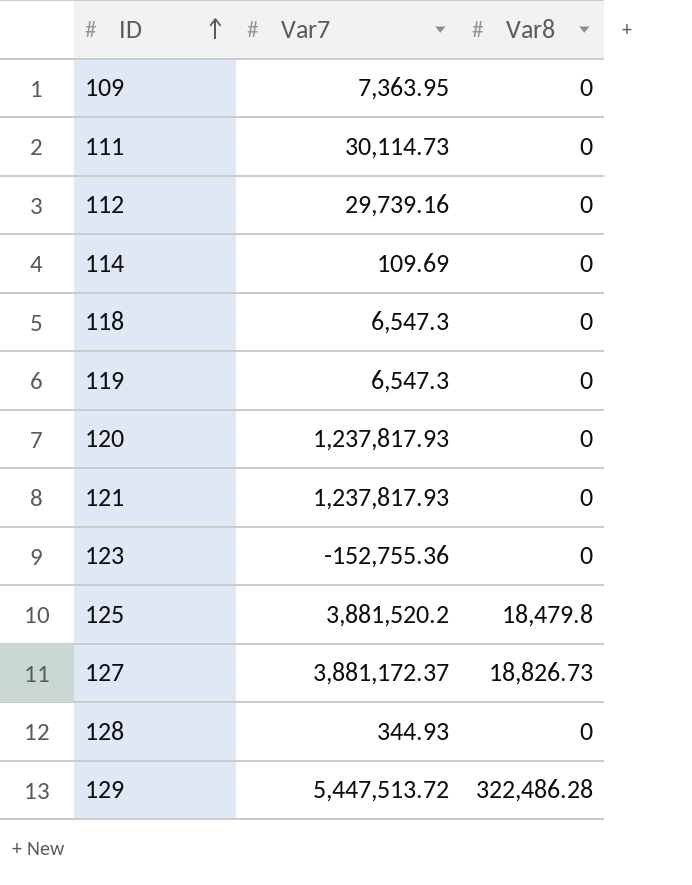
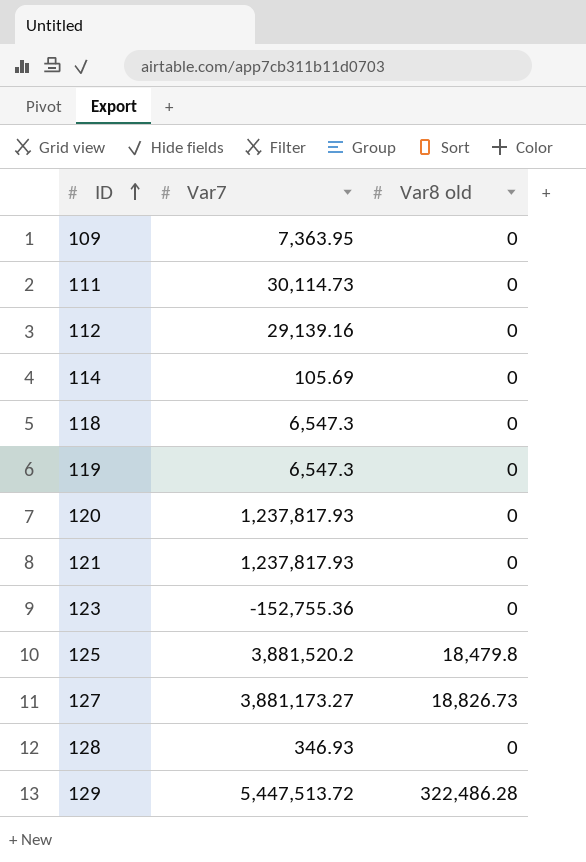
column name: Var8 -> Var8 old
112 | Var7: 29,739.16 -> 29,139.16
114 | Var7: 109.69 -> 105.69
127 | Var7: 3,881,172.37 -> 3,881,173.27
128 | Var7: 344.93 -> 346.93

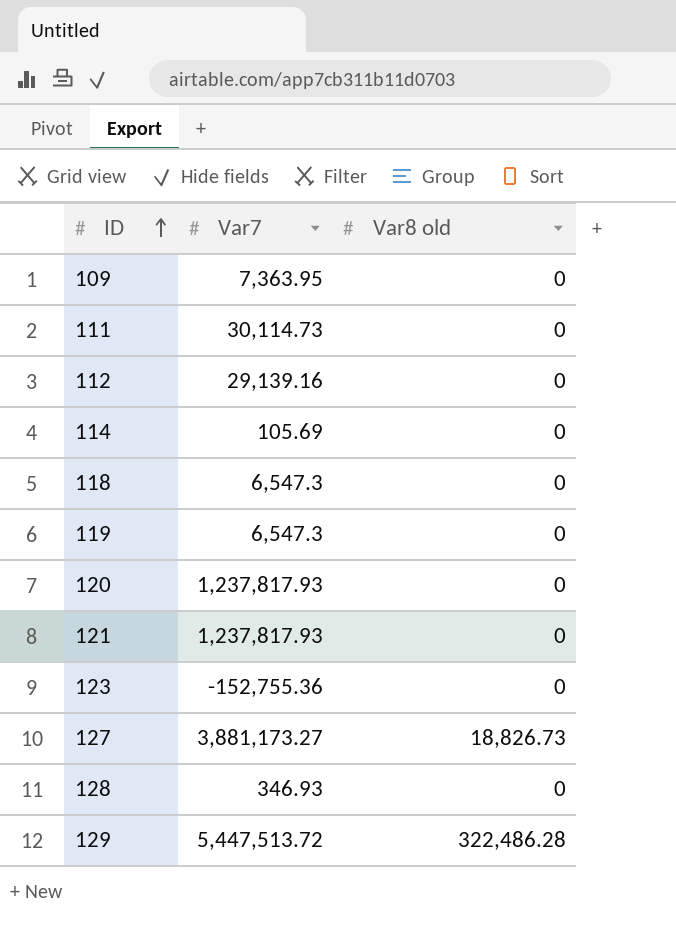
row 125: 3,881,520.2 | 18,479.8 -> none

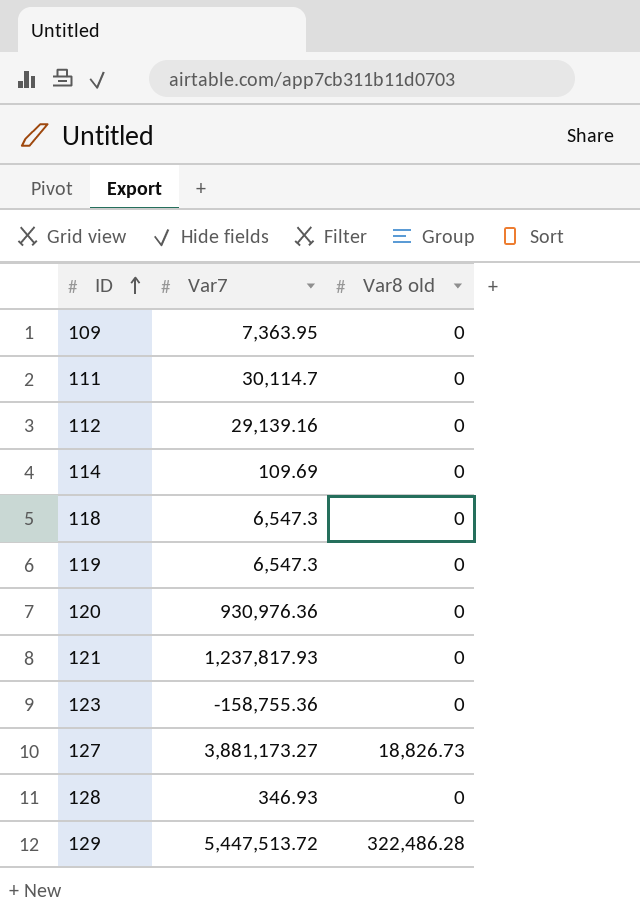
111 | Var7: 30,114.73 -> 30,114.7
114 | Var7: 105.69 -> 109.69
120 | Var7: 1,237,817.93 -> 930,976.36
123 | Var7: -152,755.36 -> -158,755.36

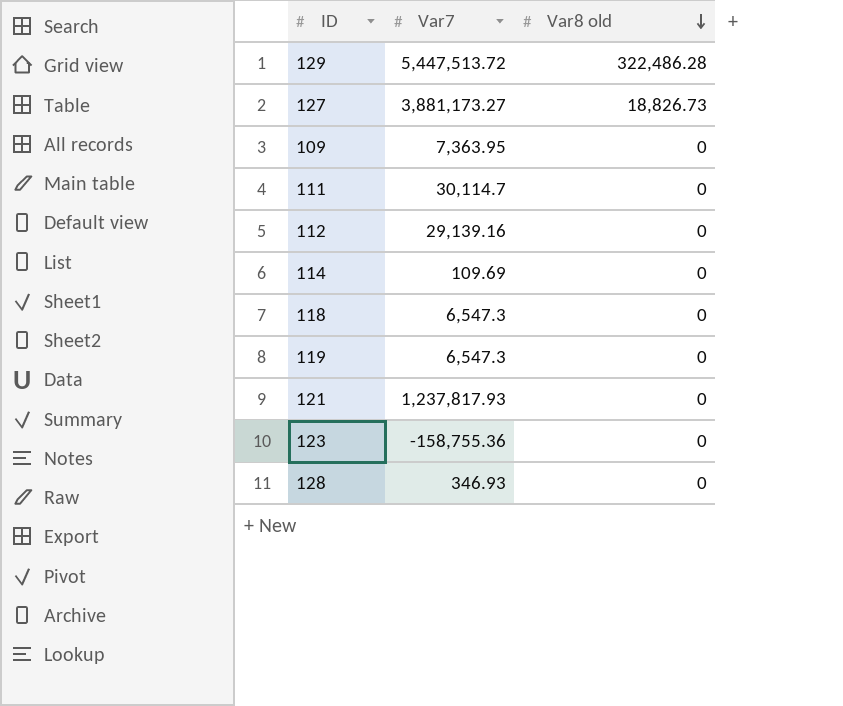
row order: ID ascending -> Var8 old descending
row 120: 930,976.36 | 0 -> none

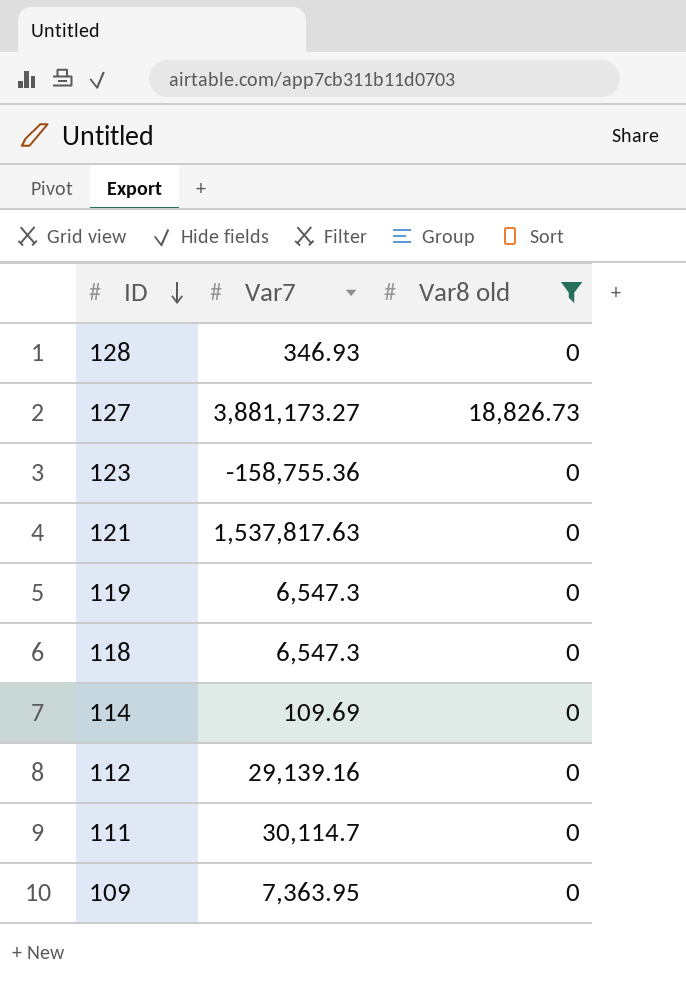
filter: none -> Var8 old != 322,486.28
row order: Var8 old descending -> ID descending
121 | Var7: 1,237,817.93 -> 1,537,817.63

